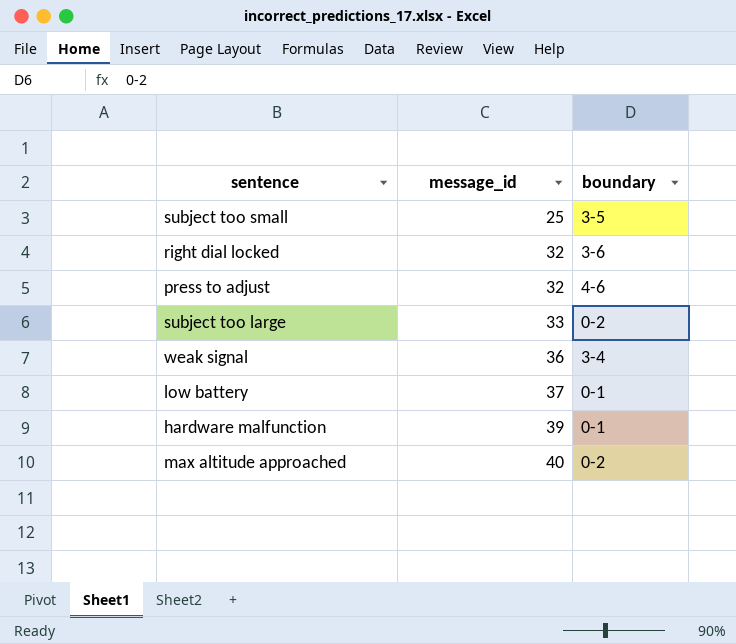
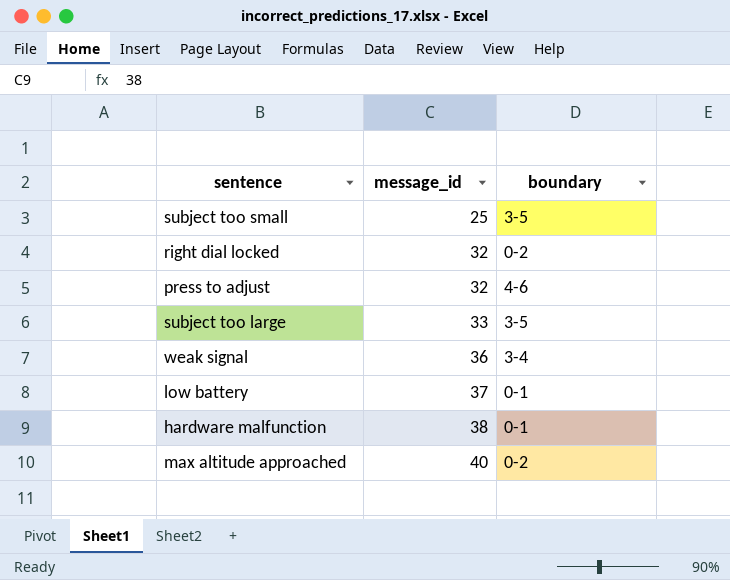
right dial locked | boundary: 3-6 -> 0-2
subject too large | boundary: 0-2 -> 3-5
hardware malfunction | message_id: 39 -> 38

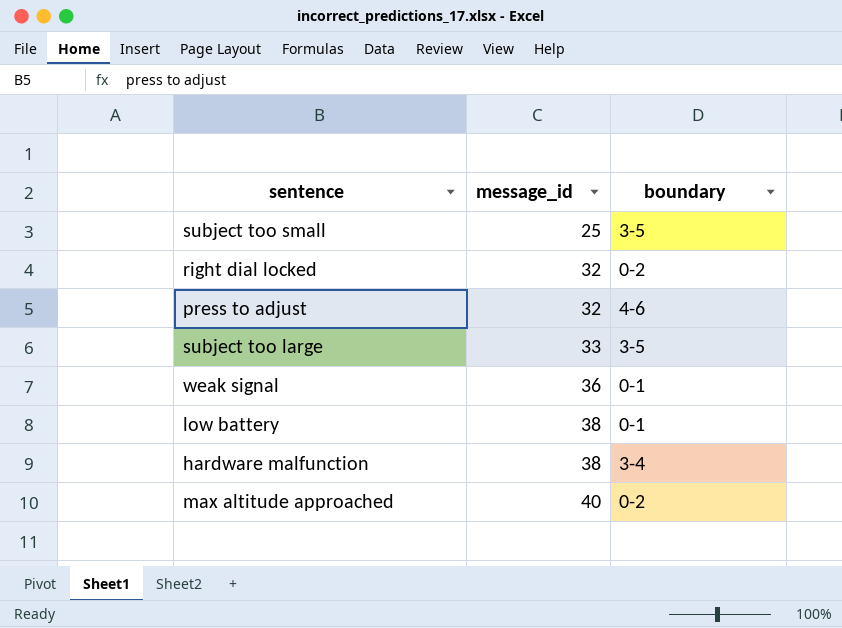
weak signal | boundary: 3-4 -> 0-1
low battery | message_id: 37 -> 38
hardware malfunction | boundary: 0-1 -> 3-4

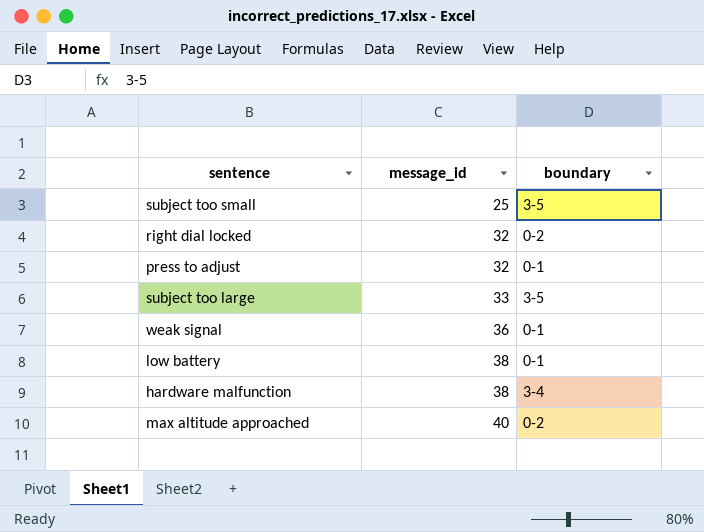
press to adjust | boundary: 4-6 -> 0-1

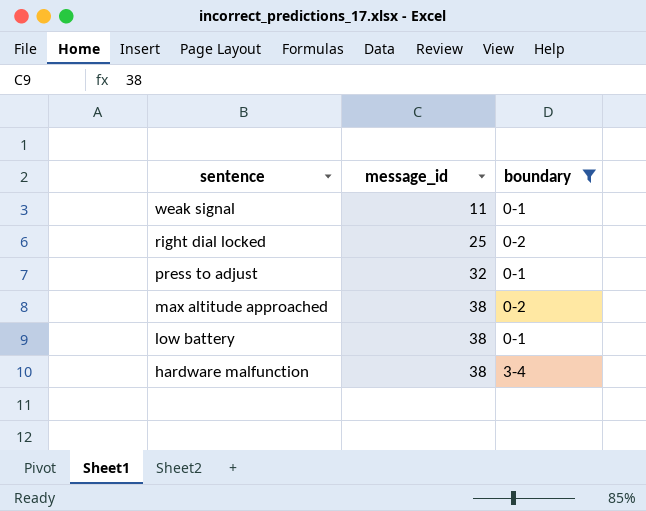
filter: none -> boundary != 3-5
row order: message_id ascending -> sentence descending
weak signal | message_id: 36 -> 11
right dial locked | message_id: 32 -> 25
max altitude approached | message_id: 40 -> 38

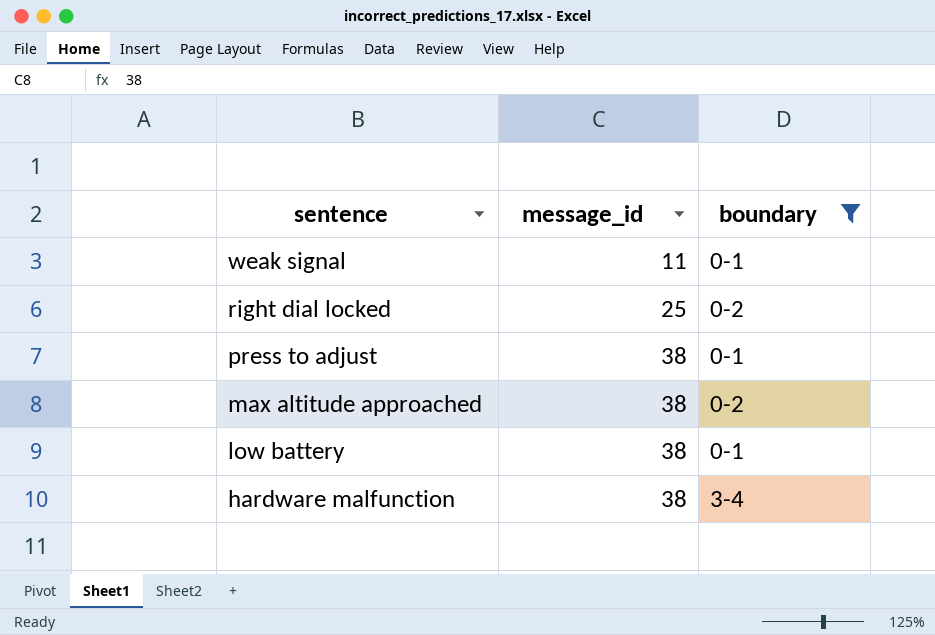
press to adjust | message_id: 32 -> 38

